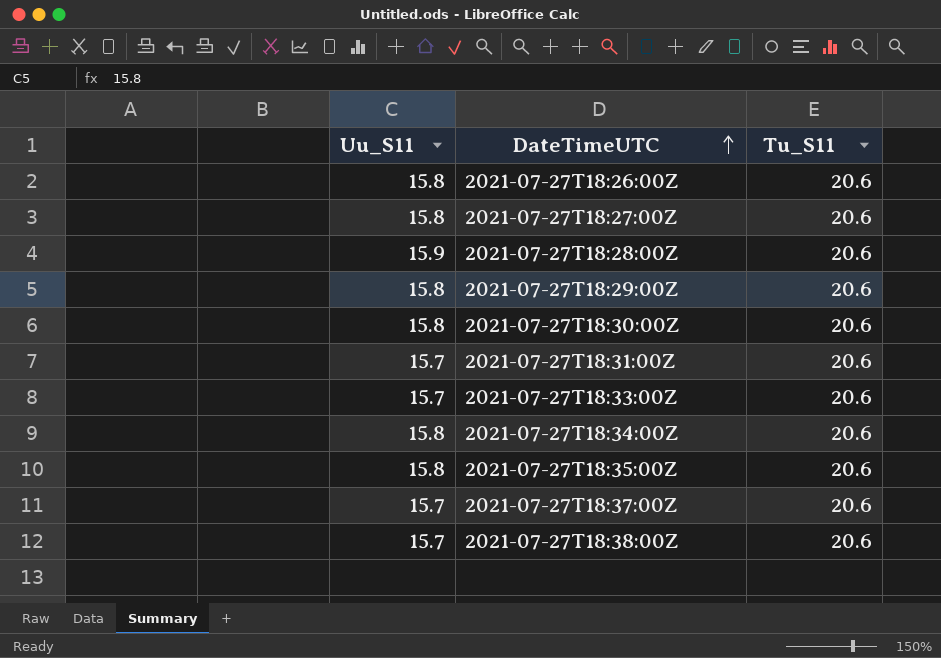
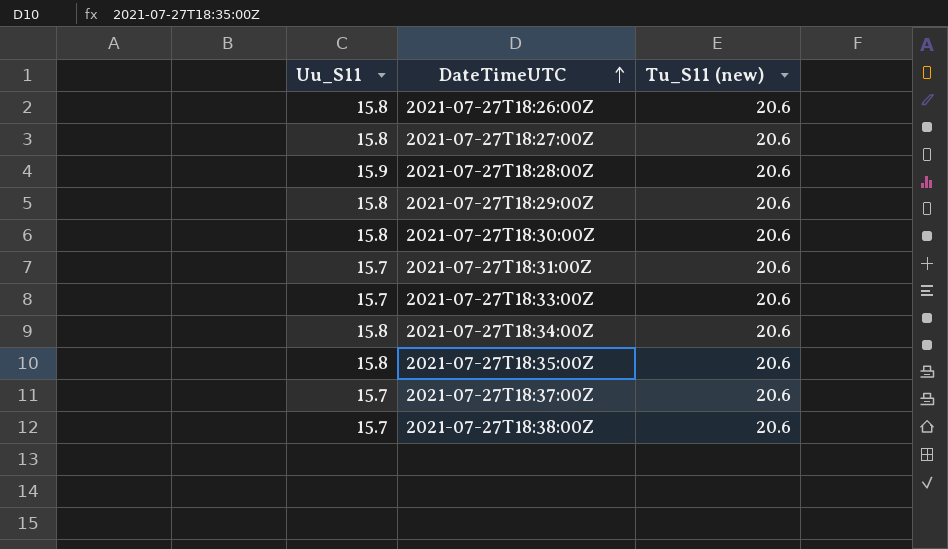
column name: Tu_S11 -> Tu_S11 (new)

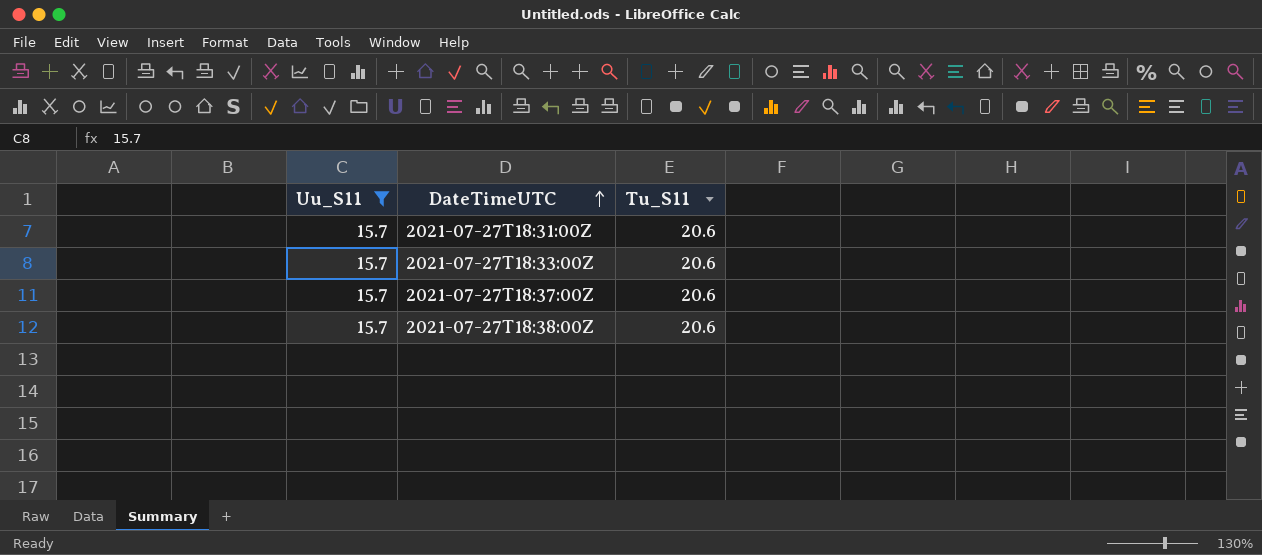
filter: none -> Uu_S11 = 15.7
column name: Tu_S11 (new) -> Tu_S11

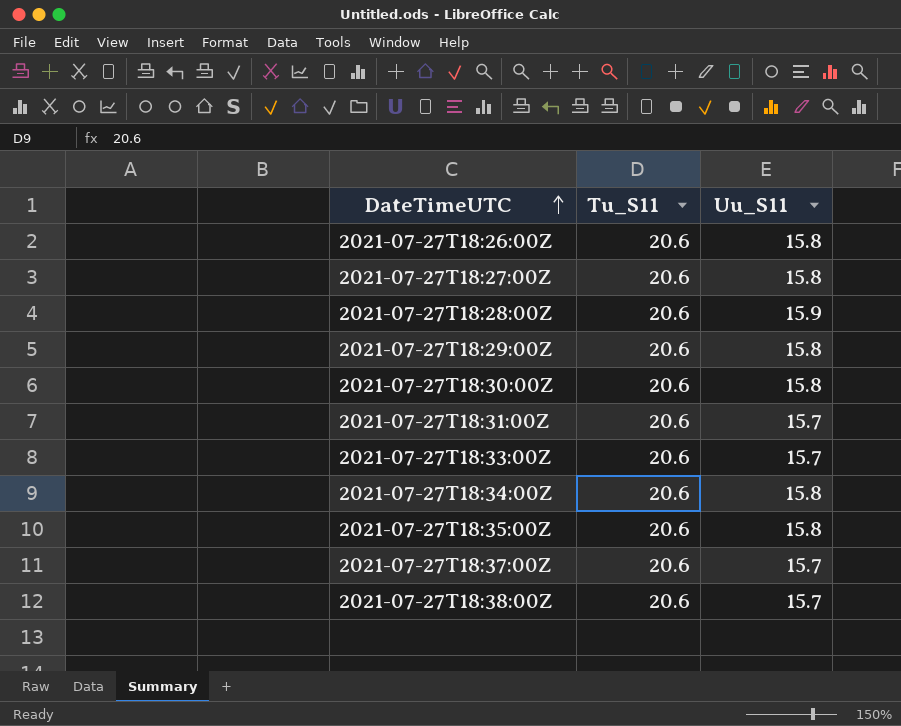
filter: Uu_S11 = 15.7 -> none
column Uu_S11 | position: 1 -> 3

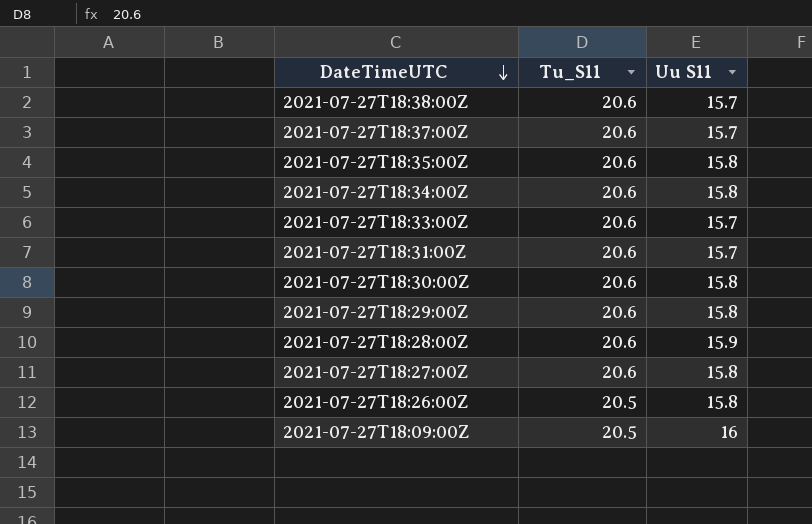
row order: DateTimeUTC ascending -> DateTimeUTC descending
column name: Uu_S11 -> Uu S11
2021-07-27T18:26:00Z | Tu_S11: 20.6 -> 20.5
row 2021-07-27T18:09:00Z: none -> 20.5 | 16

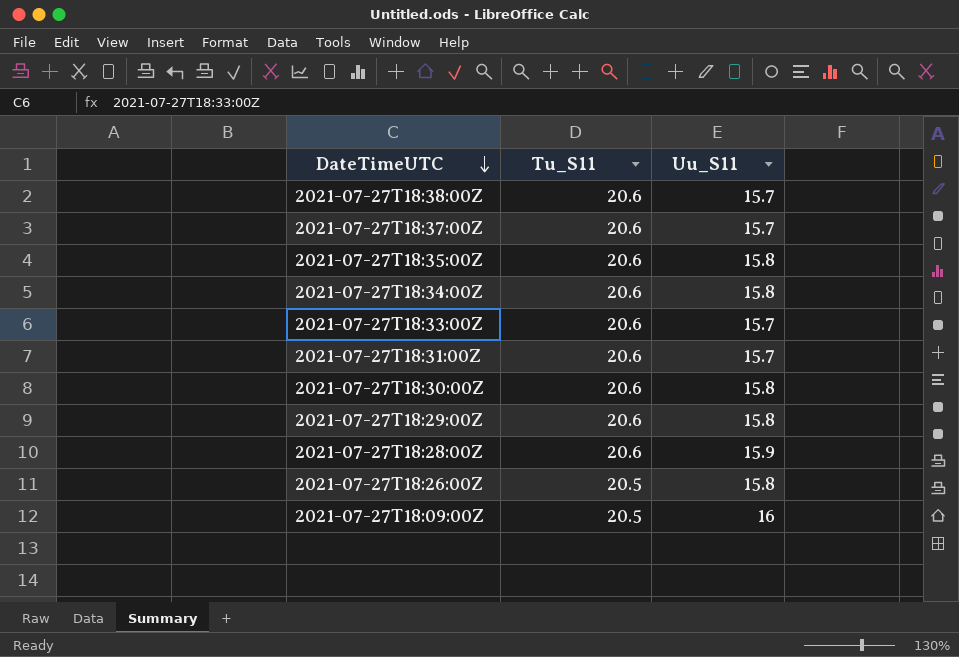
column name: Uu S11 -> Uu_S11
row 2021-07-27T18:27:00Z: 20.6 | 15.8 -> none

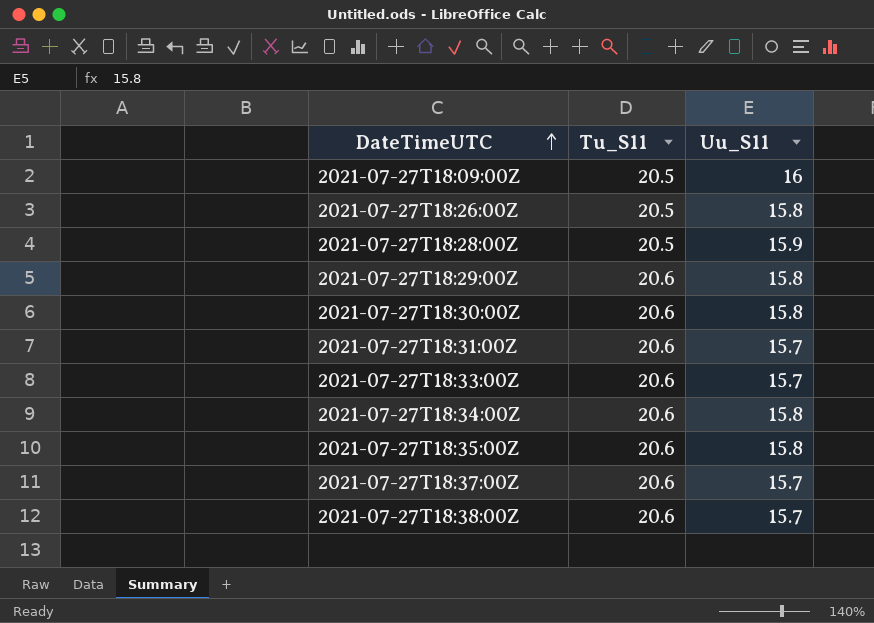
row order: DateTimeUTC descending -> DateTimeUTC ascending
2021-07-27T18:28:00Z | Tu_S11: 20.6 -> 20.5

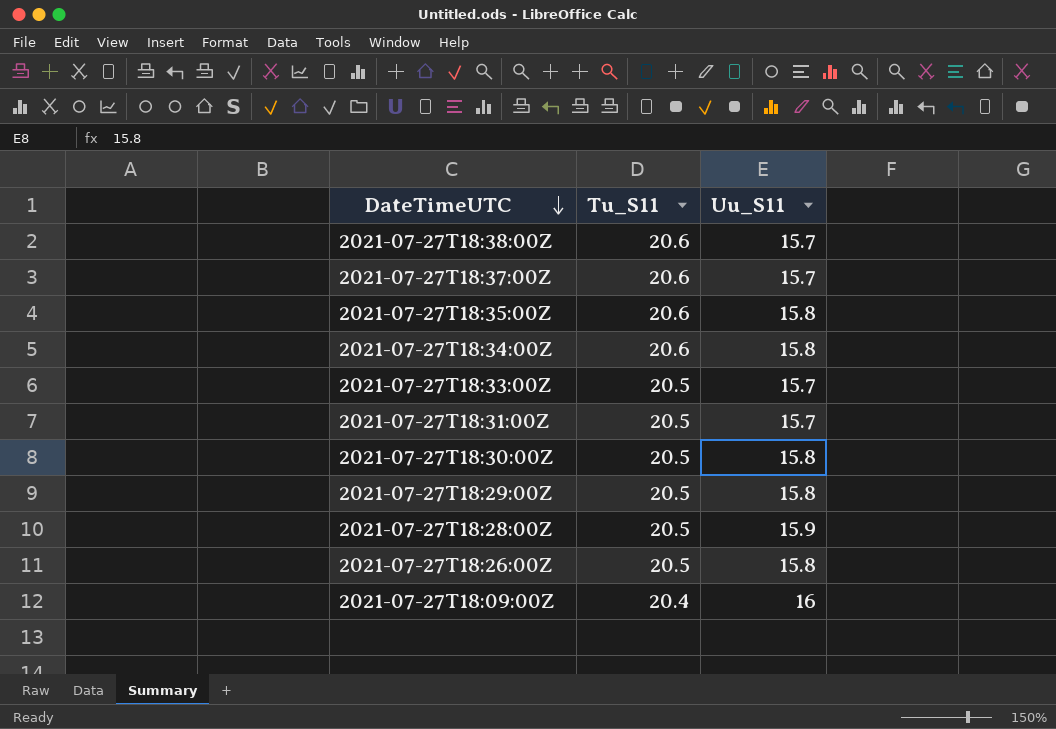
row order: DateTimeUTC ascending -> DateTimeUTC descending
2021-07-27T18:33:00Z | Tu_S11: 20.6 -> 20.5
2021-07-27T18:31:00Z | Tu_S11: 20.6 -> 20.5
2021-07-27T18:30:00Z | Tu_S11: 20.6 -> 20.5
2021-07-27T18:29:00Z | Tu_S11: 20.6 -> 20.5
2021-07-27T18:09:00Z | Tu_S11: 20.5 -> 20.4

